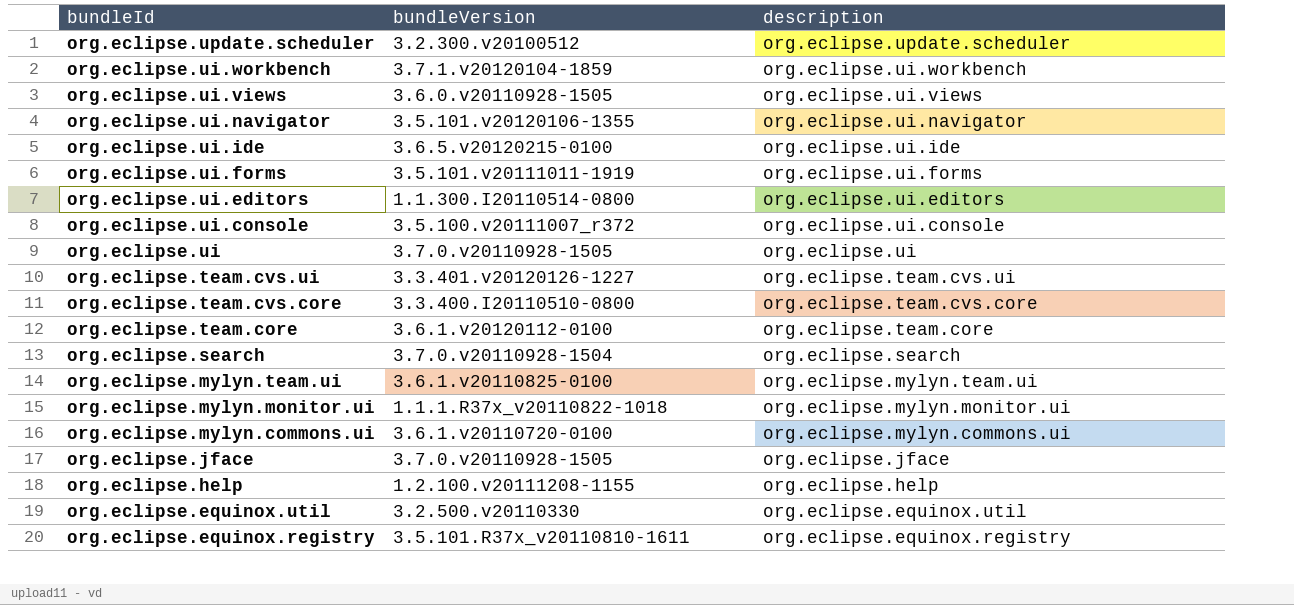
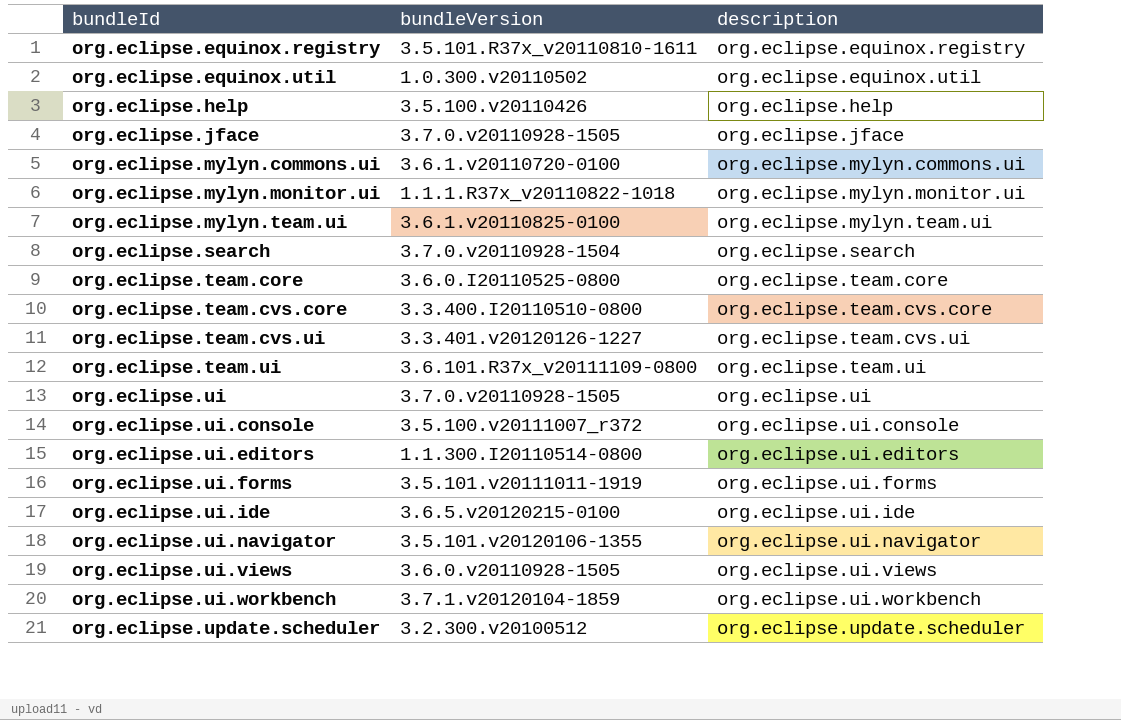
row order: bundleId descending -> bundleId ascending
org.eclipse.equinox.util | bundleVersion: 3.2.500.v20110330 -> 1.0.300.v20110502
org.eclipse.help | bundleVersion: 1.2.100.v20111208-1155 -> 3.5.100.v20110426
org.eclipse.team.core | bundleVersion: 3.6.1.v20120112-0100 -> 3.6.0.I20110525-0800
row org.eclipse.team.ui: none -> 3.6.101.R37x_v20111109-0800 | org.eclipse.team.ui

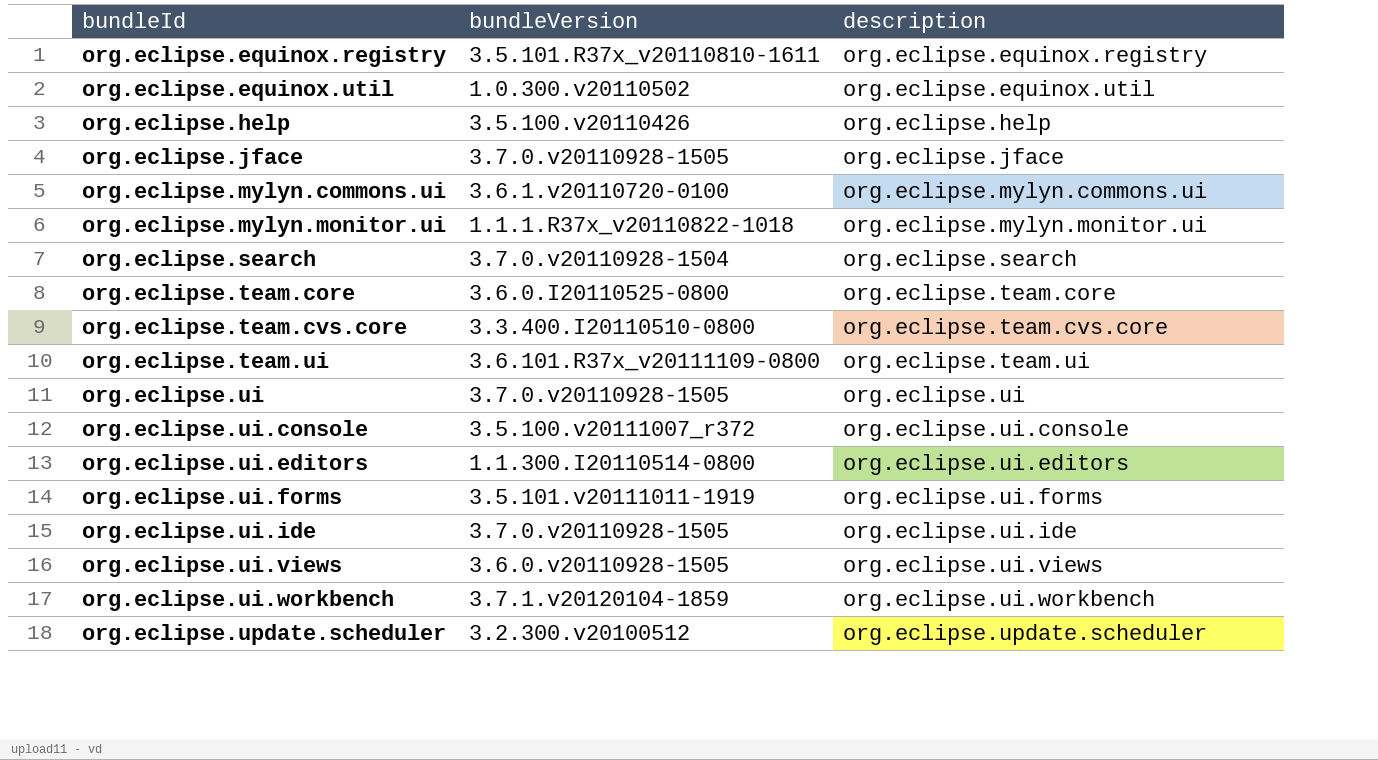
row org.eclipse.mylyn.team.ui: 3.6.1.v20110825-0100 | org.eclipse.mylyn.team.ui -> none
row org.eclipse.team.cvs.ui: 3.3.401.v20120126-1227 | org.eclipse.team.cvs.ui -> none
row org.eclipse.ui.navigator: 3.5.101.v20120106-1355 | org.eclipse.ui.navigator -> none
org.eclipse.ui.ide | bundleVersion: 3.6.5.v20120215-0100 -> 3.7.0.v20110928-1505

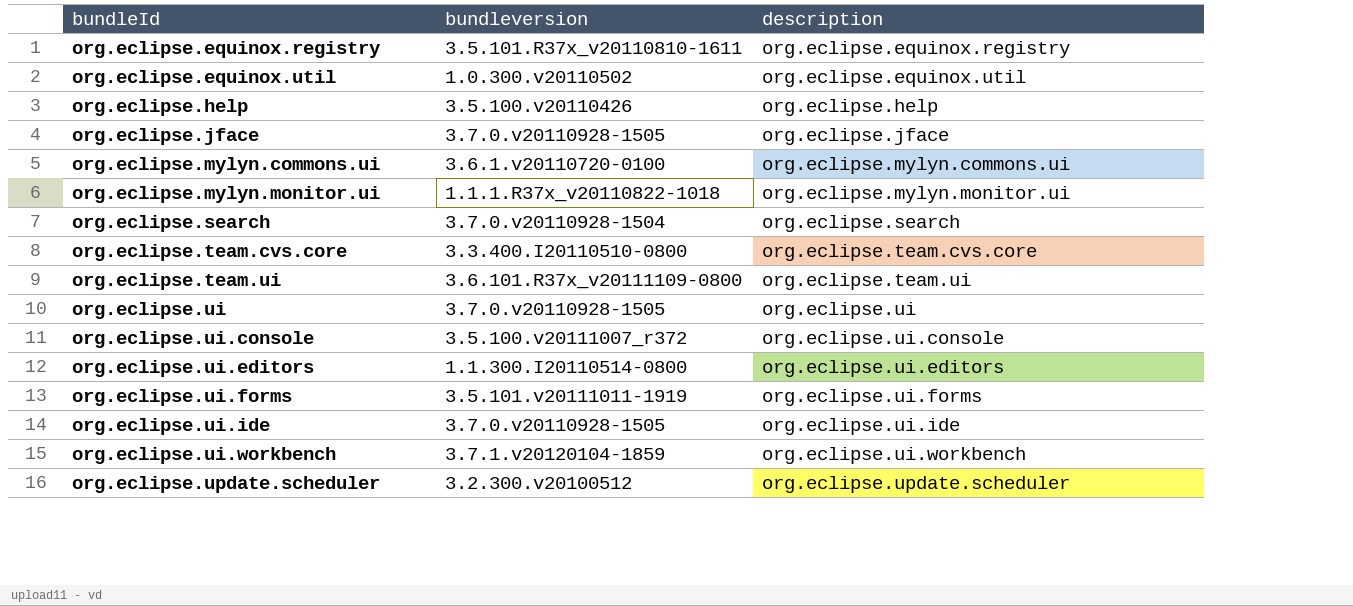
column name: bundleVersion -> bundleversion
row org.eclipse.team.core: 3.6.0.I20110525-0800 | org.eclipse.team.core -> none
row org.eclipse.ui.views: 3.6.0.v20110928-1505 | org.eclipse.ui.views -> none

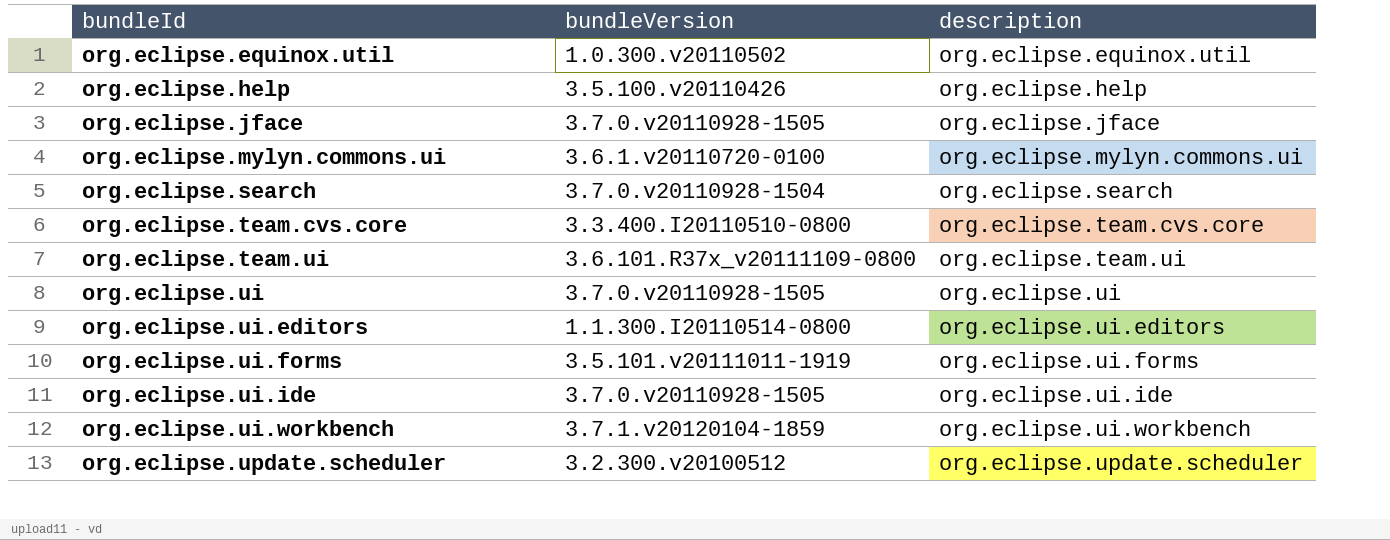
column name: bundleversion -> bundleVersion
row org.eclipse.equinox.registry: 3.5.101.R37x_v20110810-1611 | org.eclipse.equinox.registry -> none
row org.eclipse.mylyn.monitor.ui: 1.1.1.R37x_v20110822-1018 | org.eclipse.mylyn.monitor.ui -> none
row org.eclipse.ui.console: 3.5.100.v20111007_r372 | org.eclipse.ui.console -> none

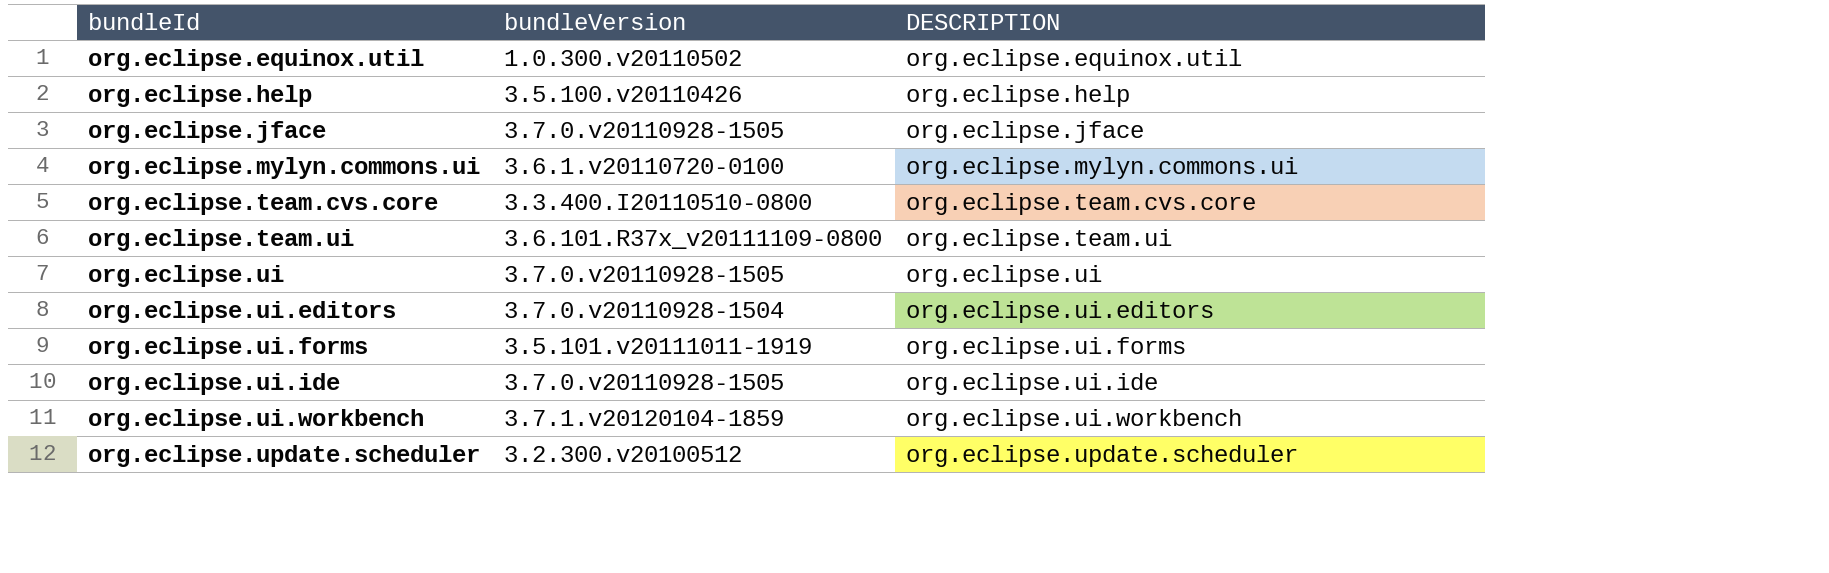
column name: description -> DESCRIPTION
row org.eclipse.search: 3.7.0.v20110928-1504 | org.eclipse.search -> none
org.eclipse.ui.editors | bundleVersion: 1.1.300.I20110514-0800 -> 3.7.0.v20110928-1504

